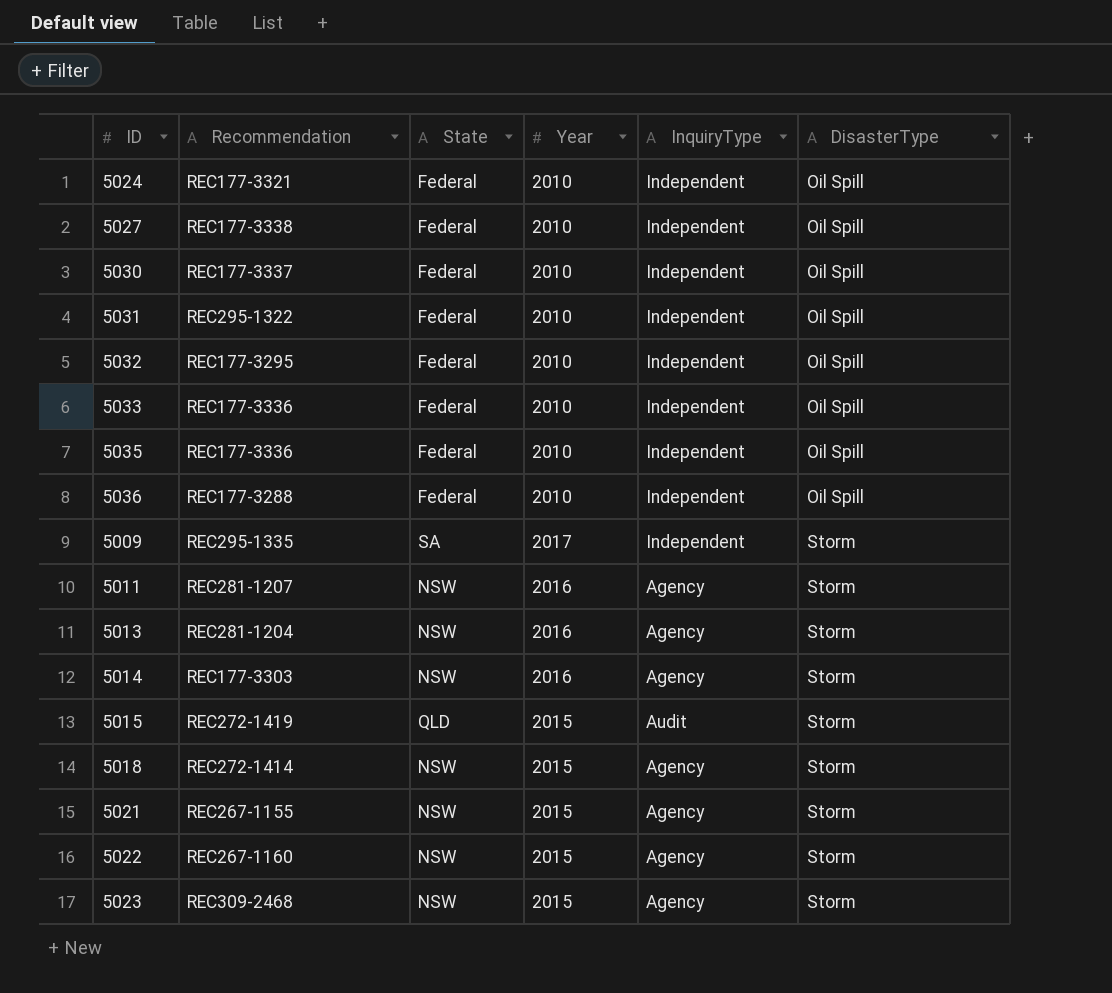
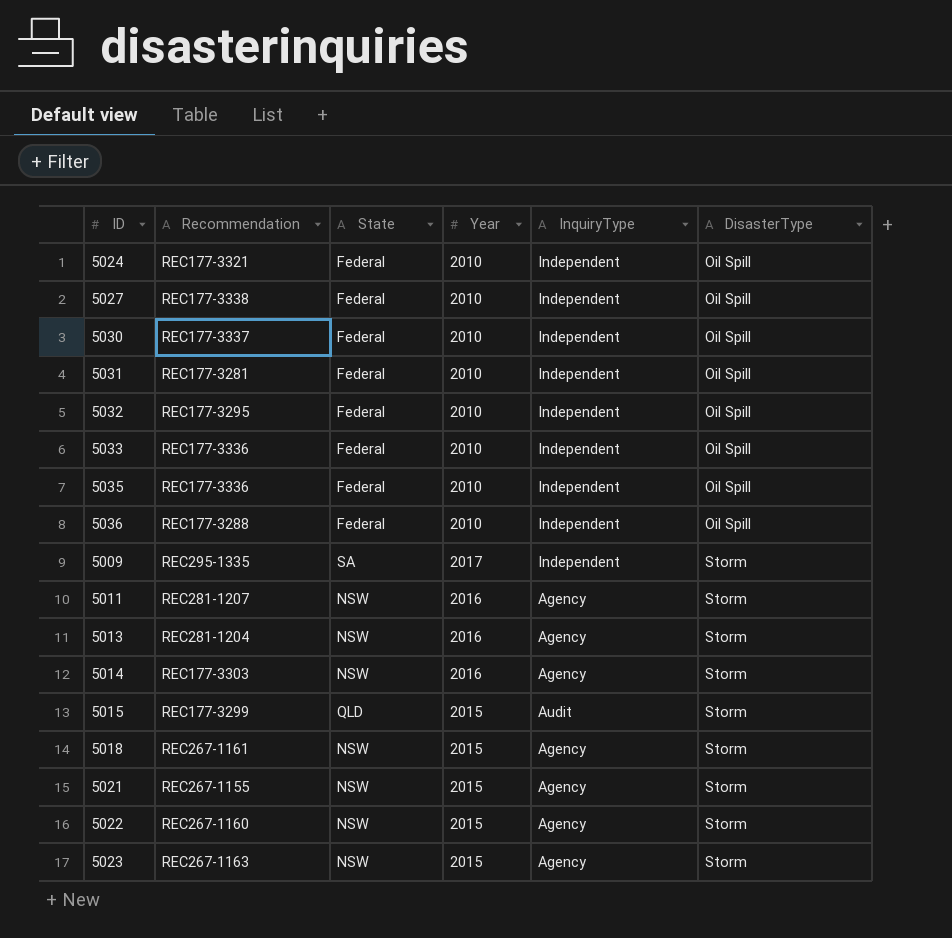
5031 | Recommendation: REC295-1322 -> REC177-3281
5015 | Recommendation: REC272-1419 -> REC177-3299
5018 | Recommendation: REC272-1414 -> REC267-1161
5023 | Recommendation: REC309-2468 -> REC267-1163

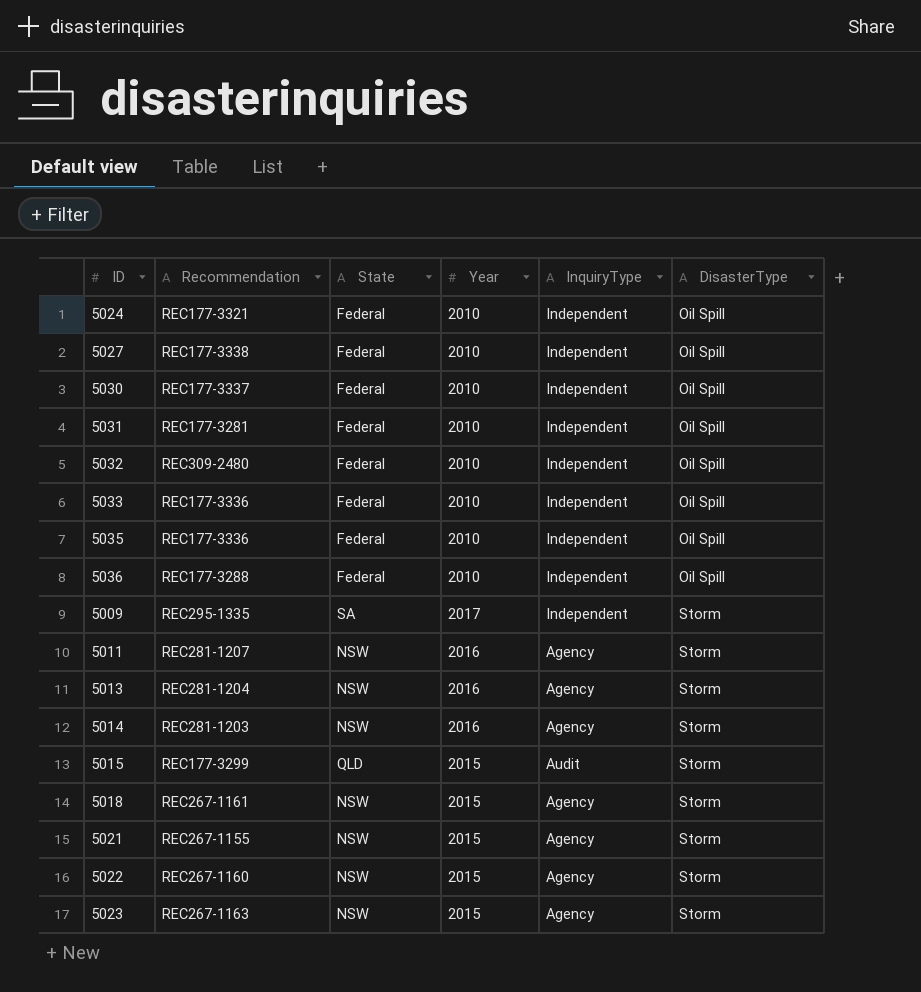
5032 | Recommendation: REC177-3295 -> REC309-2480
5014 | Recommendation: REC177-3303 -> REC281-1203

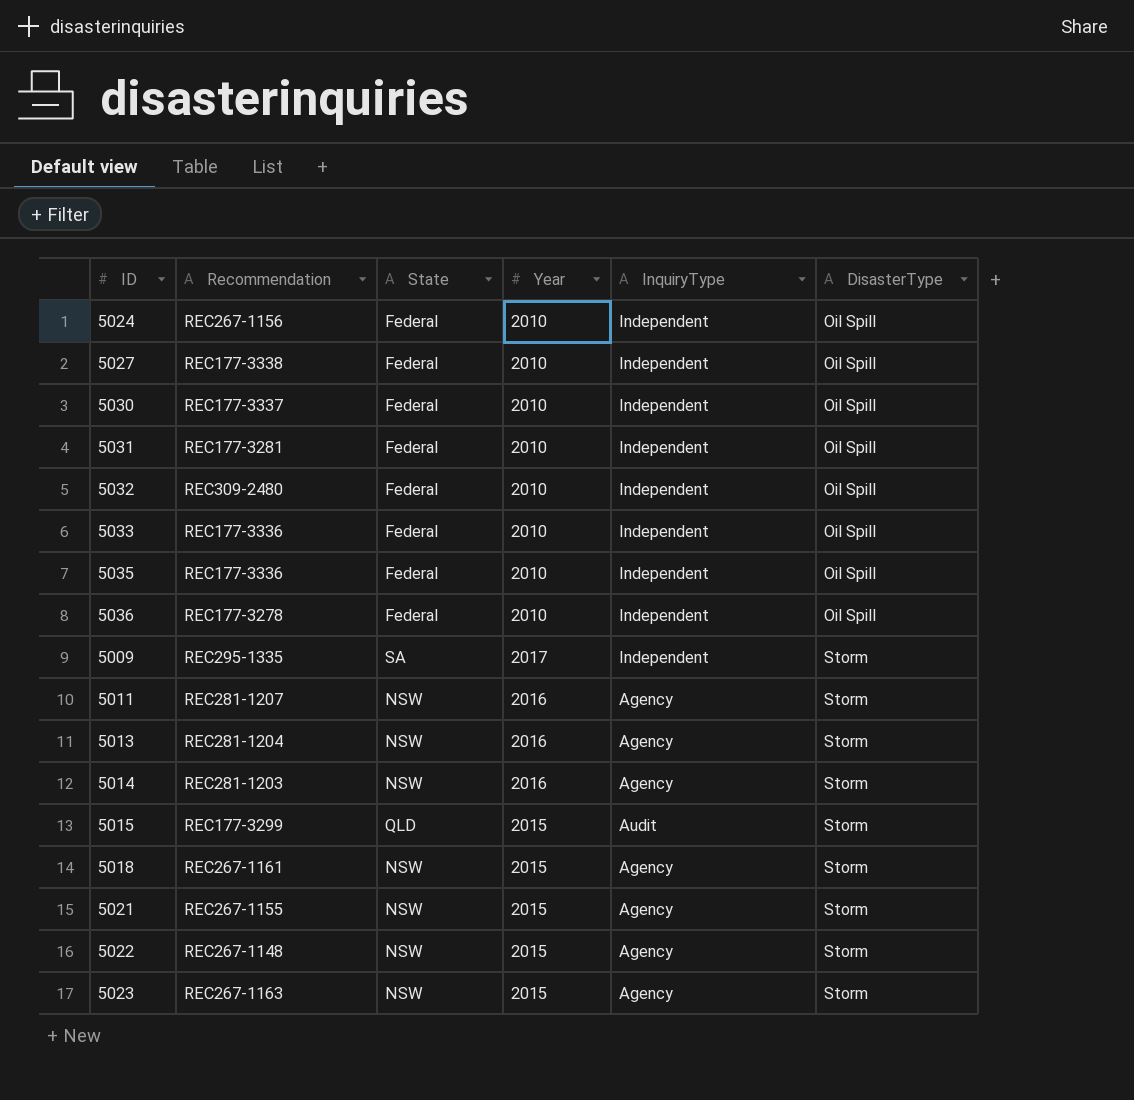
5024 | Recommendation: REC177-3321 -> REC267-1156
5036 | Recommendation: REC177-3288 -> REC177-3278
5022 | Recommendation: REC267-1160 -> REC267-1148

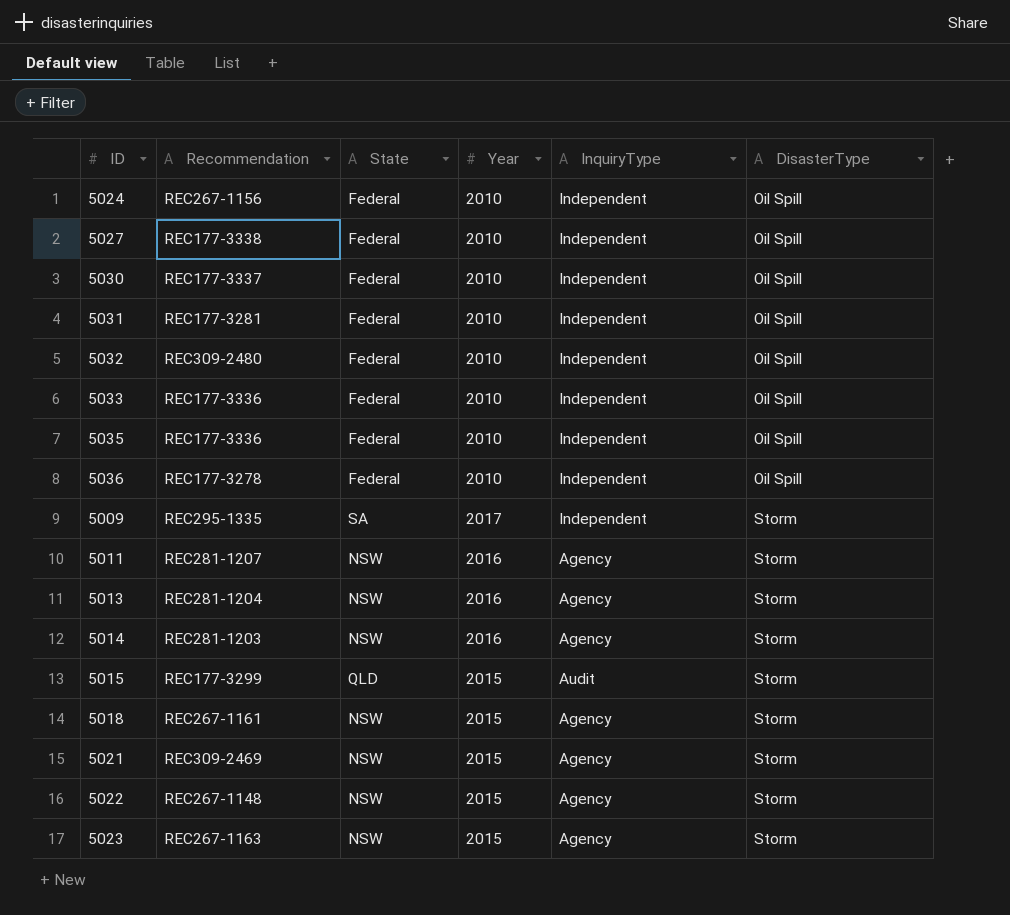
5021 | Recommendation: REC267-1155 -> REC309-2469

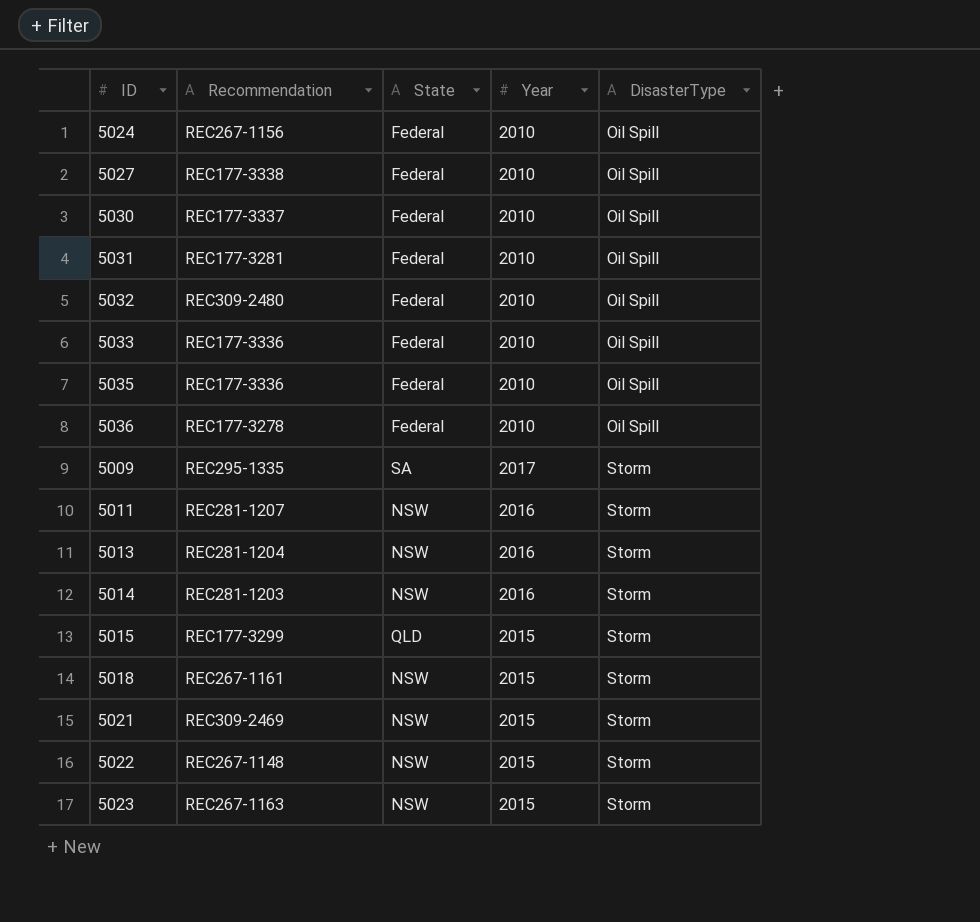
column InquiryType | position: 5 -> none

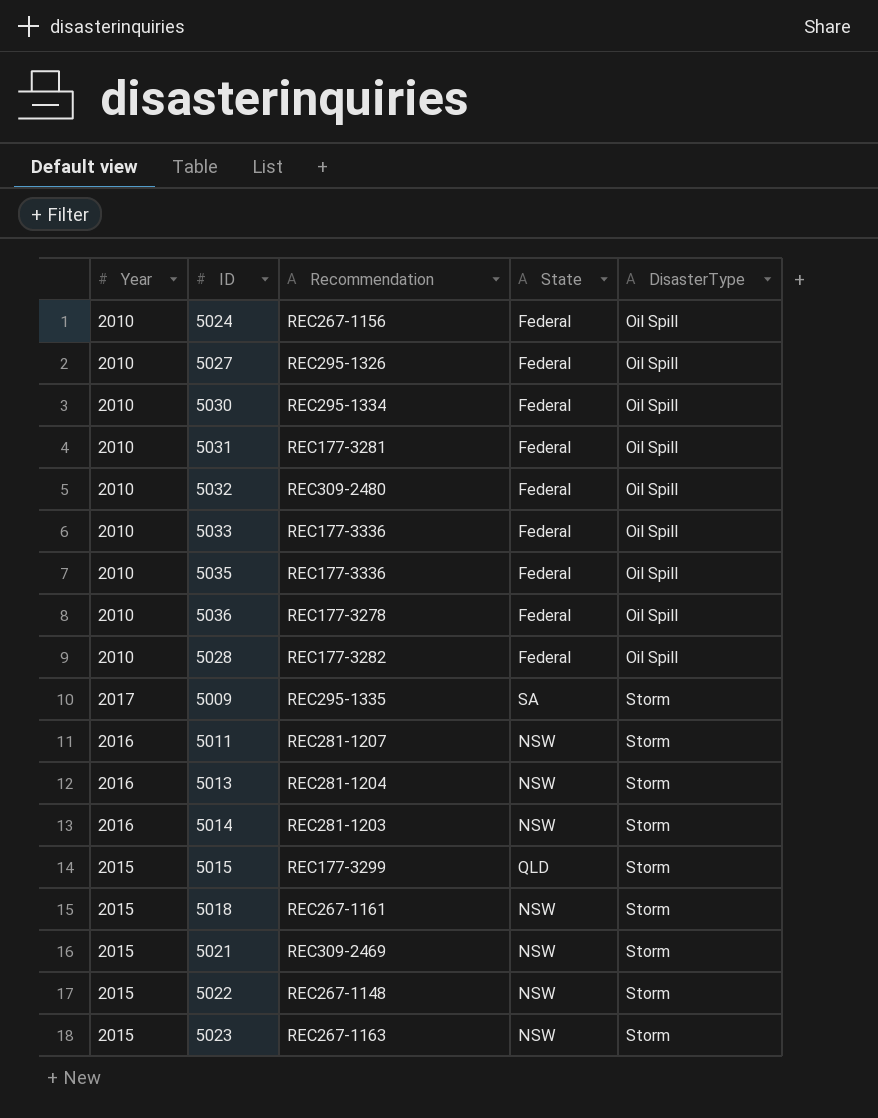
column Year | position: 4 -> 1
5027 | Recommendation: REC177-3338 -> REC295-1326
5030 | Recommendation: REC177-3337 -> REC295-1334
row 5028: none -> 2010 | REC177-3282 | Federal | Oil Spill

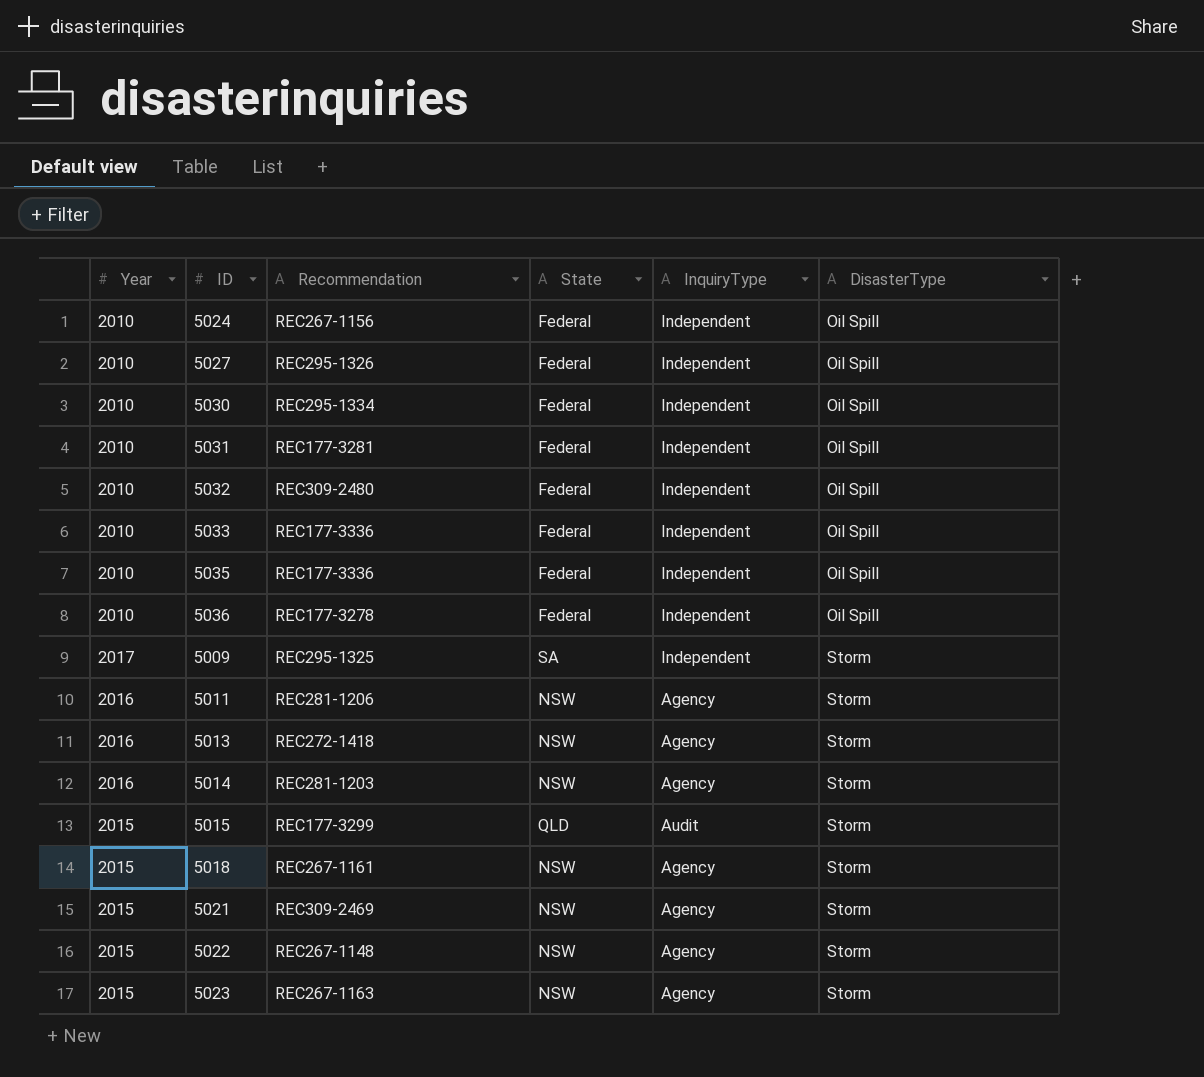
column InquiryType | position: none -> 5
row 5028: 2010 | REC177-3282 | Federal | Oil Spill -> none
5009 | Recommendation: REC295-1335 -> REC295-1325
5011 | Recommendation: REC281-1207 -> REC281-1206
5013 | Recommendation: REC281-1204 -> REC272-1418

